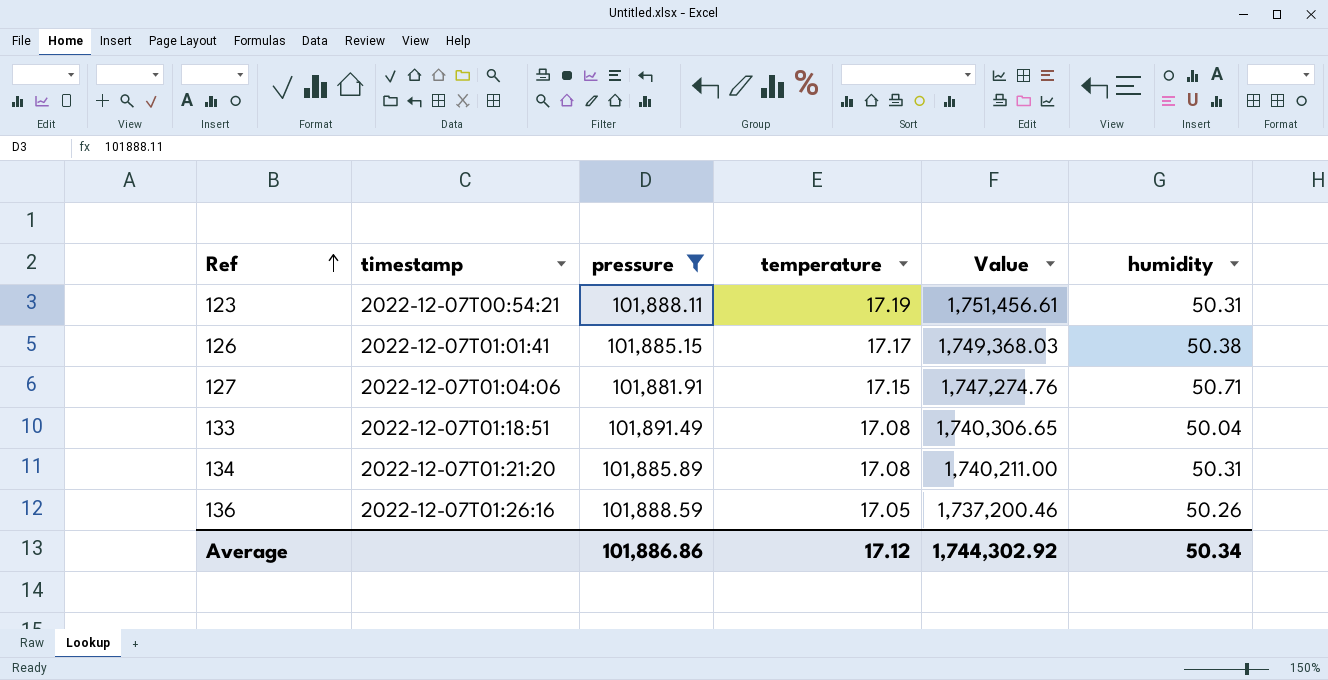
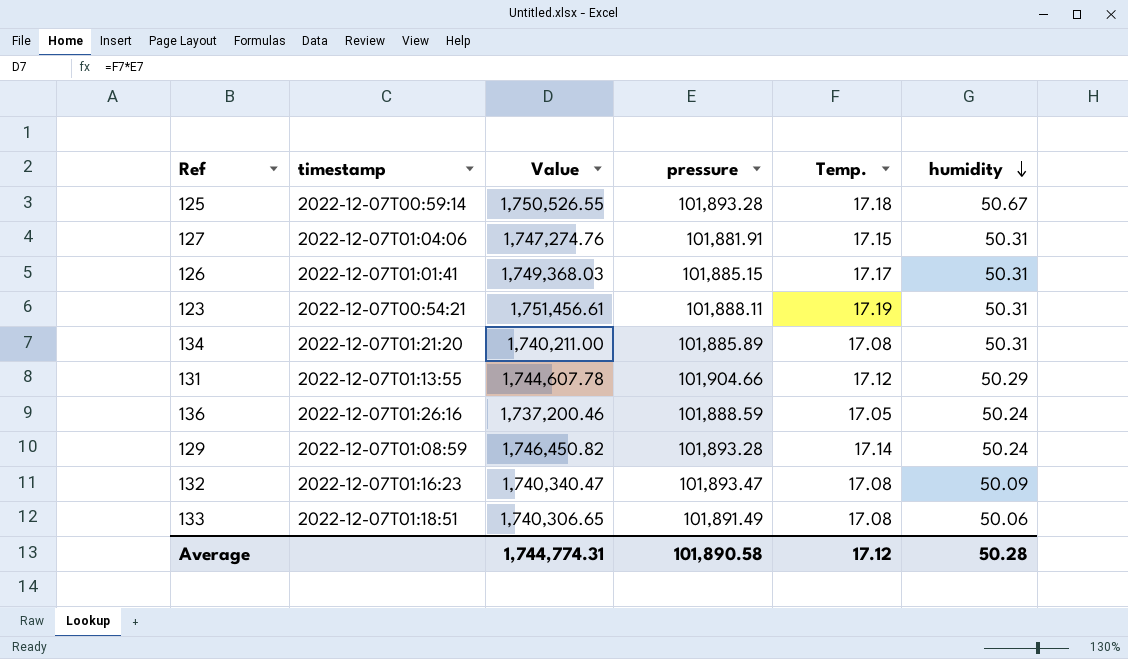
filter: pressure <= 101,891.49 -> none
row order: Ref ascending -> humidity descending
column Value | position: 5 -> 3
column name: temperature -> Temp.
127 | humidity: 50.71 -> 50.31
126 | humidity: 50.38 -> 50.31
136 | humidity: 50.26 -> 50.24
133 | humidity: 50.04 -> 50.06
Average | Value: 1,744,302.92 -> 1,744,774.31
Average | pressure: 101,886.86 -> 101,890.58
Average | humidity: 50.34 -> 50.28

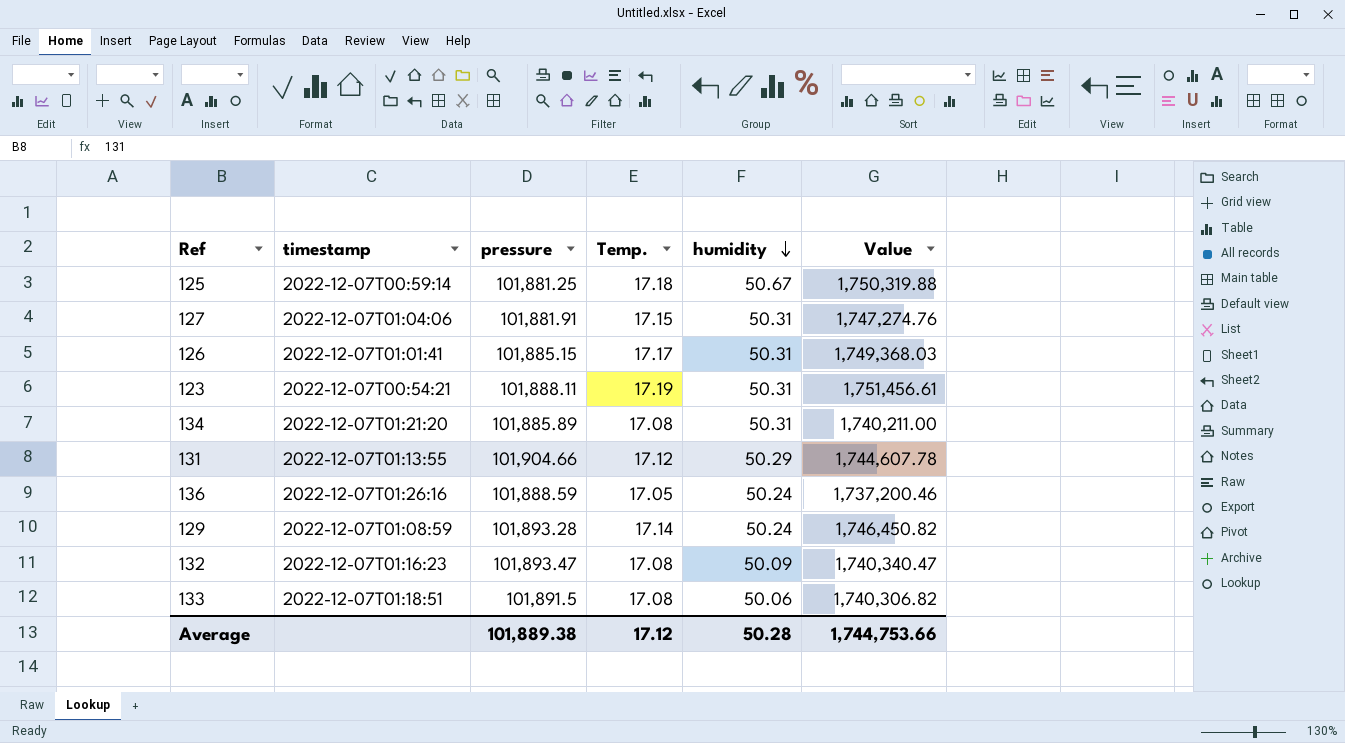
column Value | position: 3 -> 6
125 | pressure: 101,893.28 -> 101,881.25
125 | Value: 1,750,526.55 -> 1,750,319.88
133 | pressure: 101,891.49 -> 101,891.5
133 | Value: 1,740,306.65 -> 1,740,306.82
Average | pressure: 101,890.58 -> 101,889.38
Average | Value: 1,744,774.31 -> 1,744,753.66

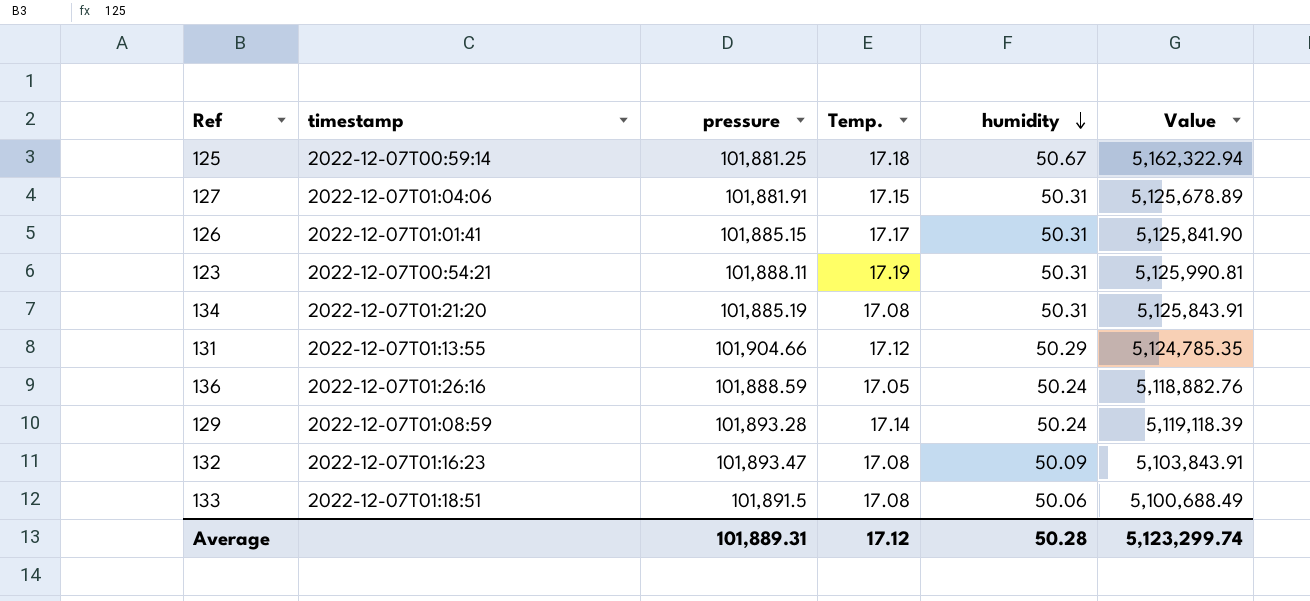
column Value | formula: [pressure] * [Temp.] -> [pressure] * [humidity]
134 | pressure: 101,885.89 -> 101,885.19
Average | pressure: 101,889.38 -> 101,889.31
Average | Value: 1,744,753.66 -> 5,123,299.74

